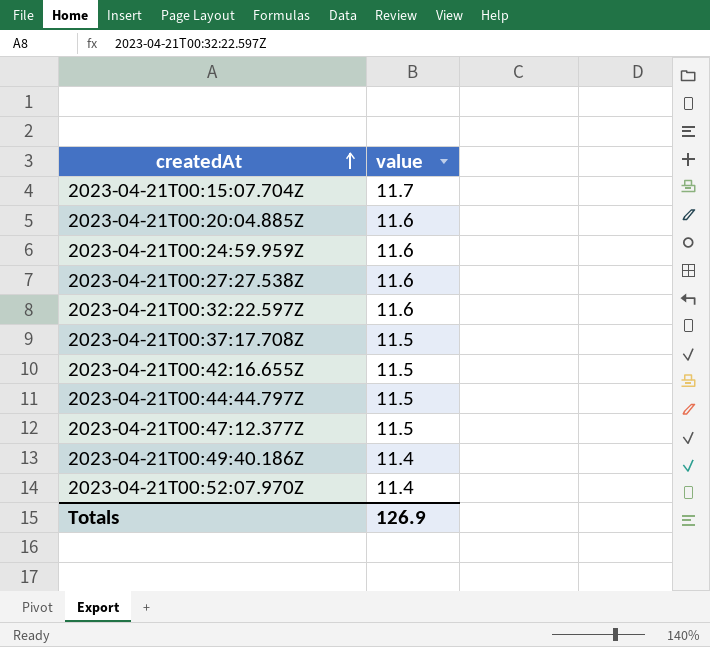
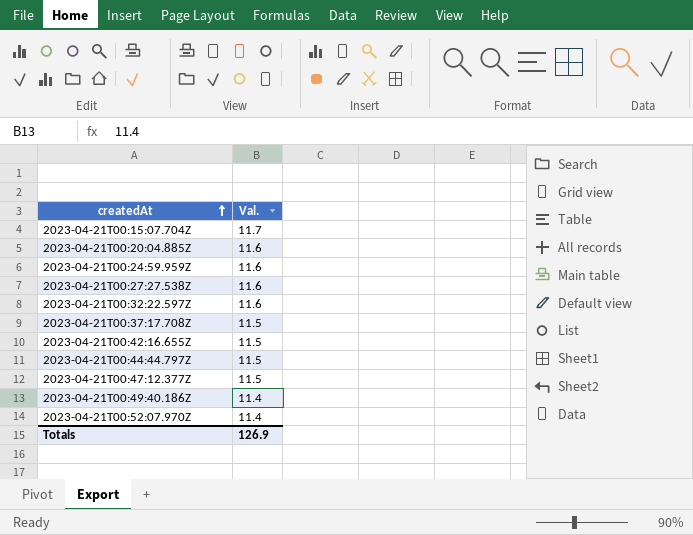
column name: value -> Val.

